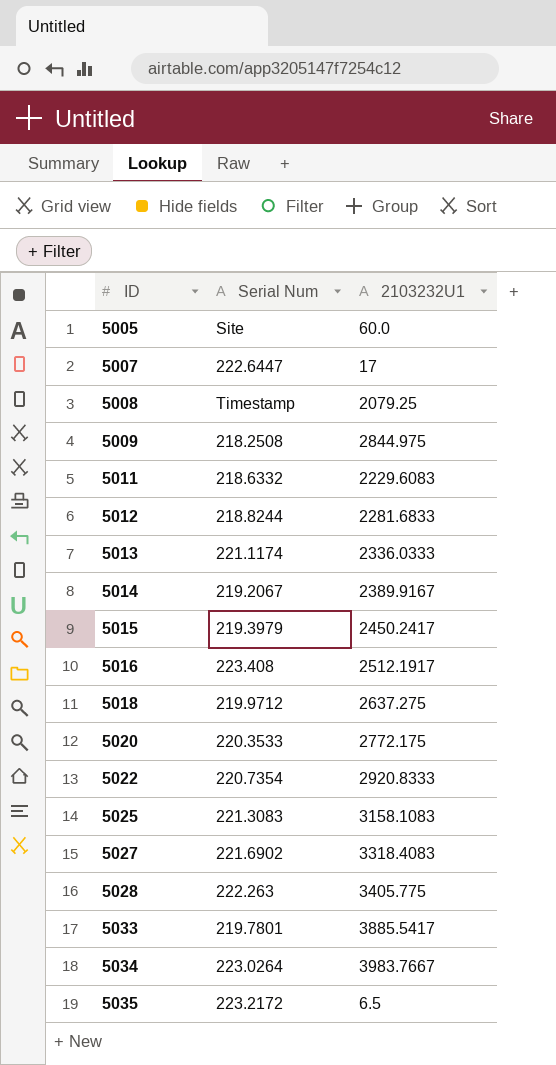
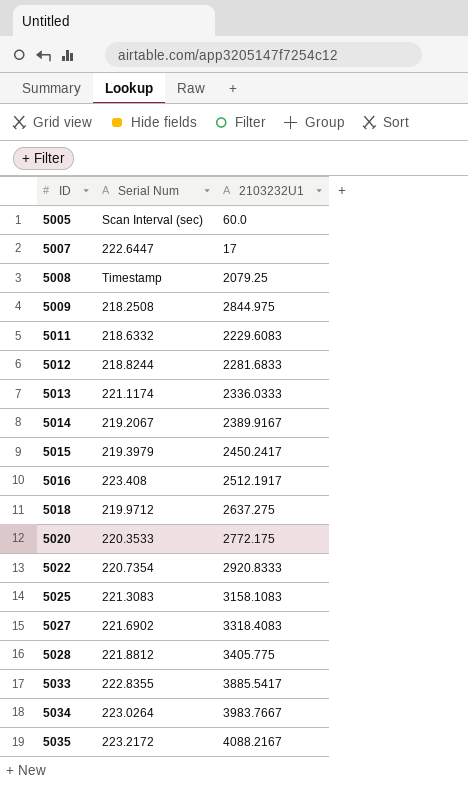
5005 | Serial Num: Site -> Scan Interval (sec)
5028 | Serial Num: 222.263 -> 221.8812
5033 | Serial Num: 219.7801 -> 222.8355
5035 | 2103232U1: 6.5 -> 4088.2167

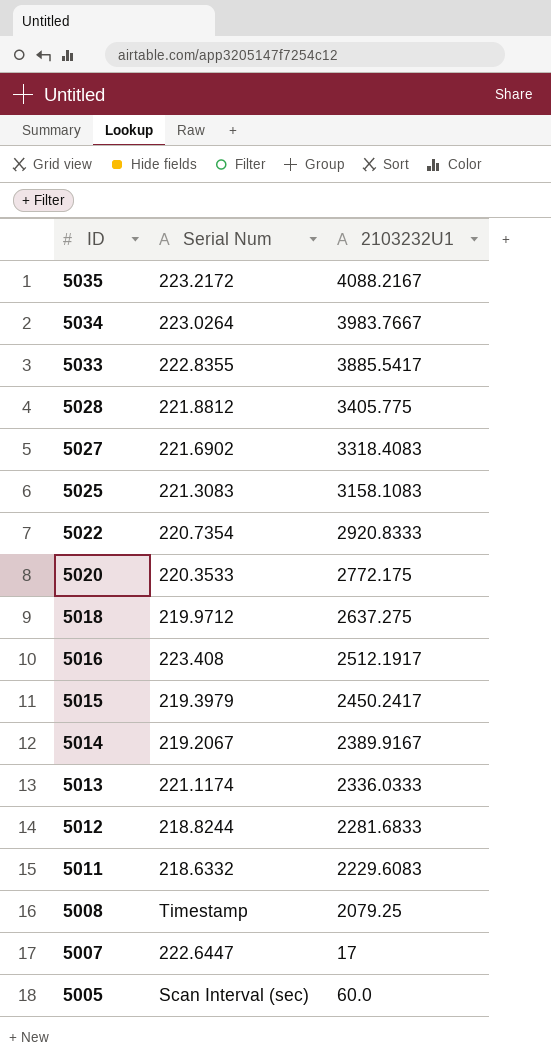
row order: ID ascending -> ID descending
row 5009: 218.2508 | 2844.975 -> none

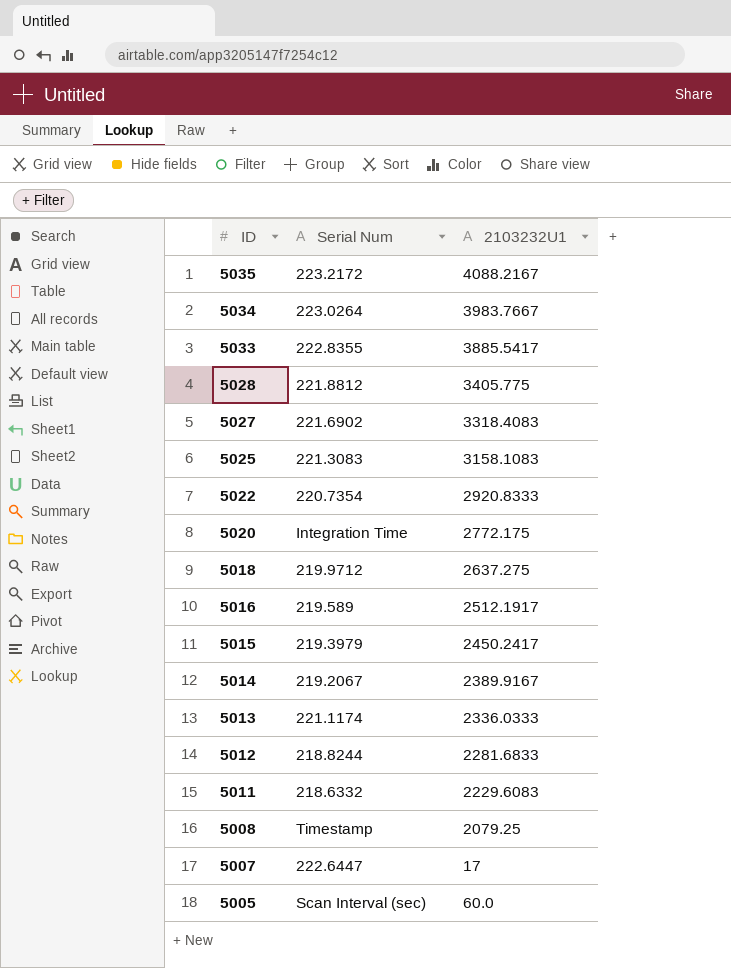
5020 | Serial Num: 220.3533 -> Integration Time
5016 | Serial Num: 223.408 -> 219.589

